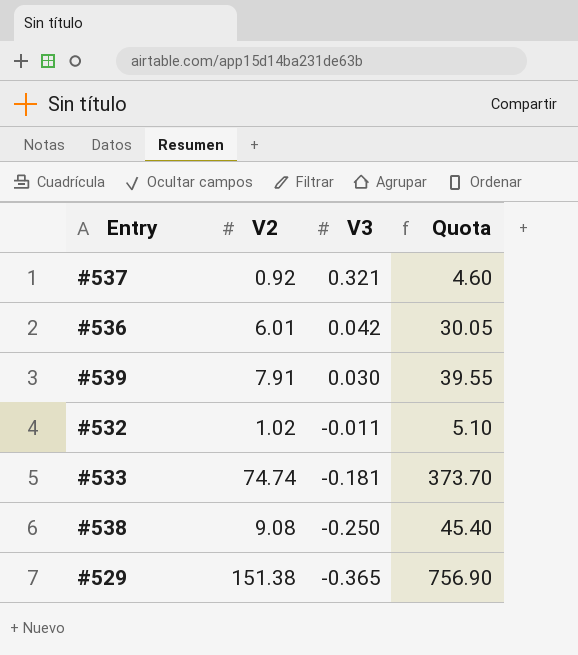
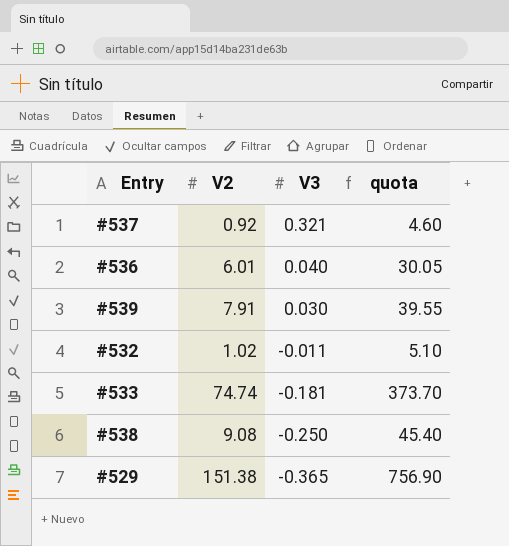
column name: Quota -> quota
#536 | V3: 0.042 -> 0.040

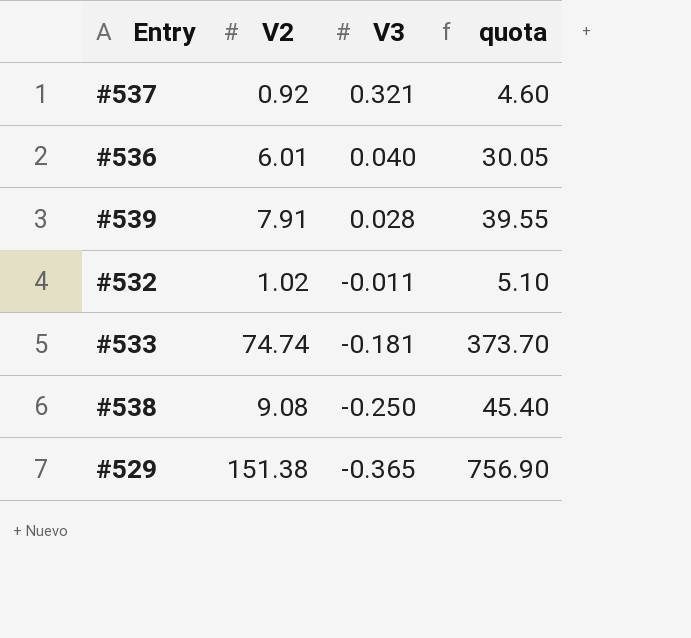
#539 | V3: 0.030 -> 0.028

